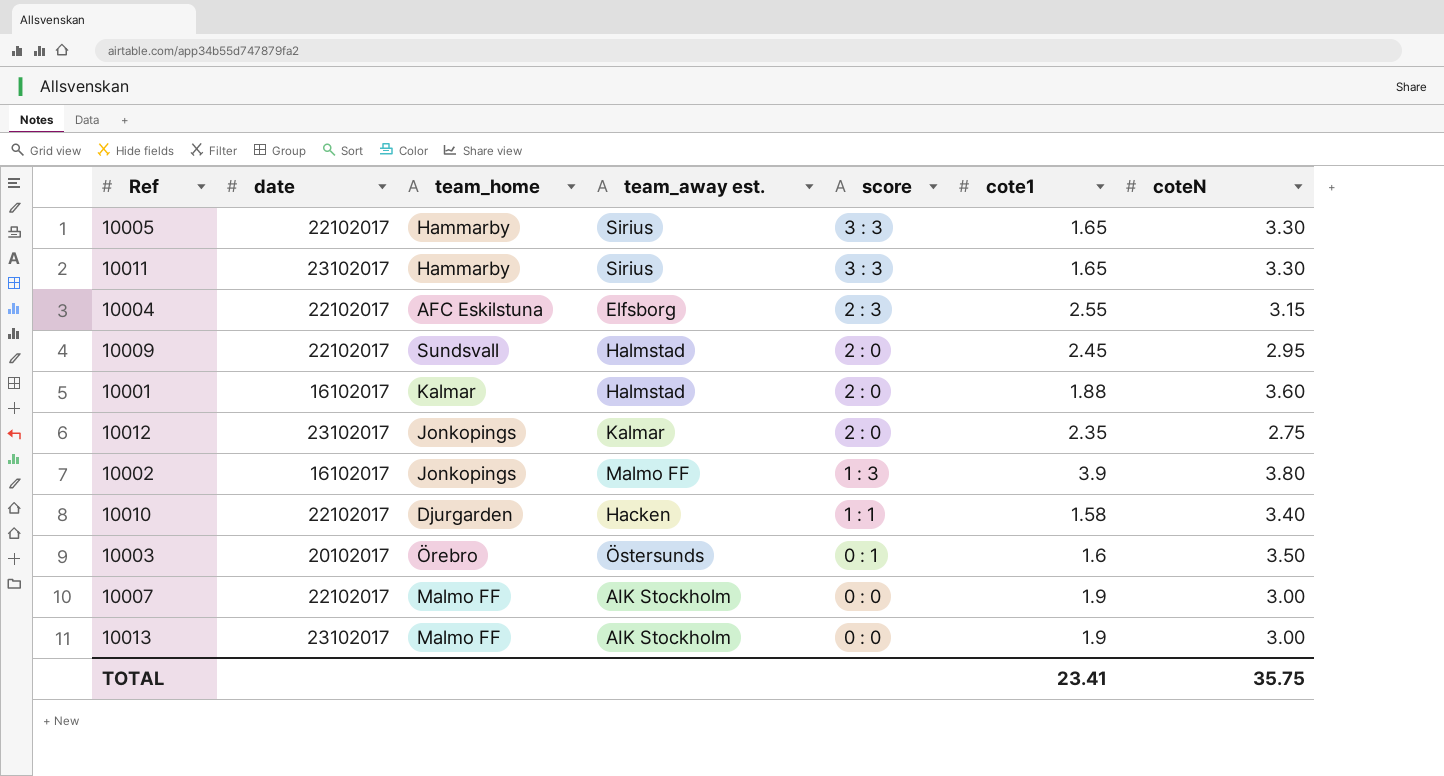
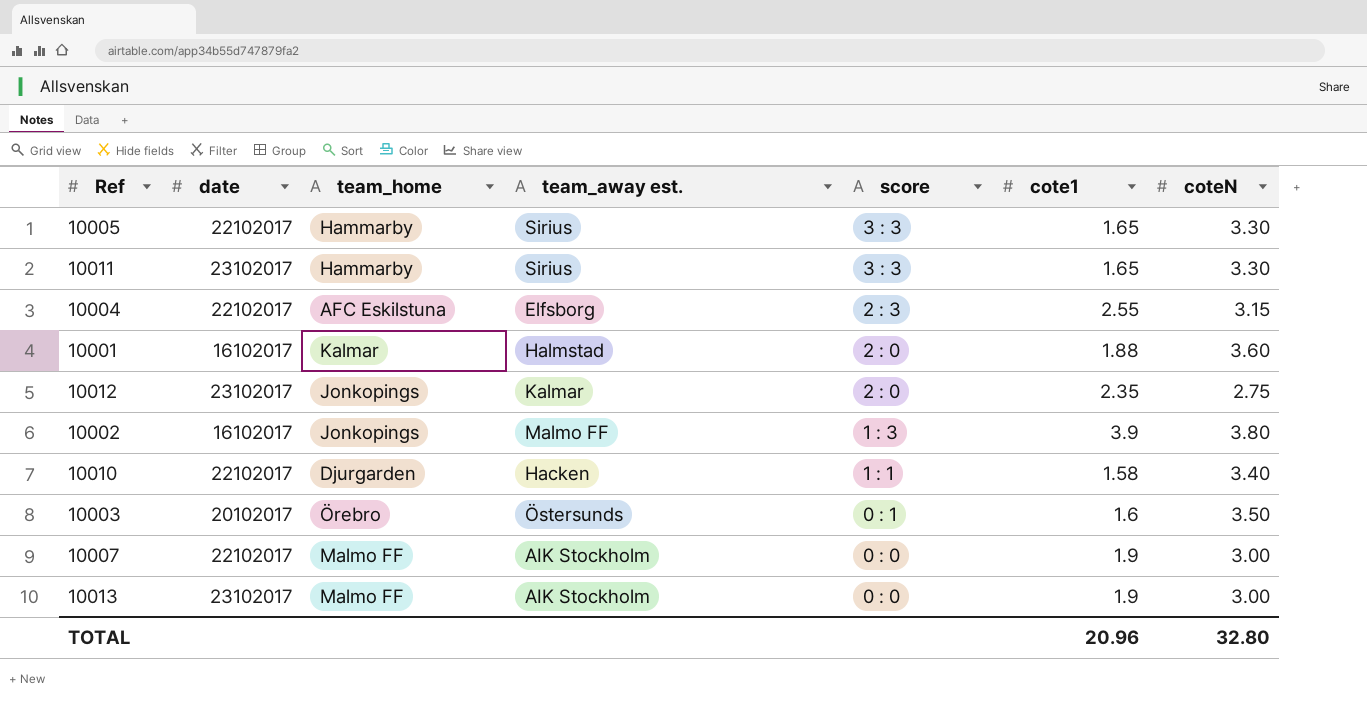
row 10009: 22102017 | Sundsvall | Halmstad | 2 : 0 | 2.45 | 2.95 -> none
TOTAL | cote1: 23.41 -> 20.96
TOTAL | coteN: 35.75 -> 32.80

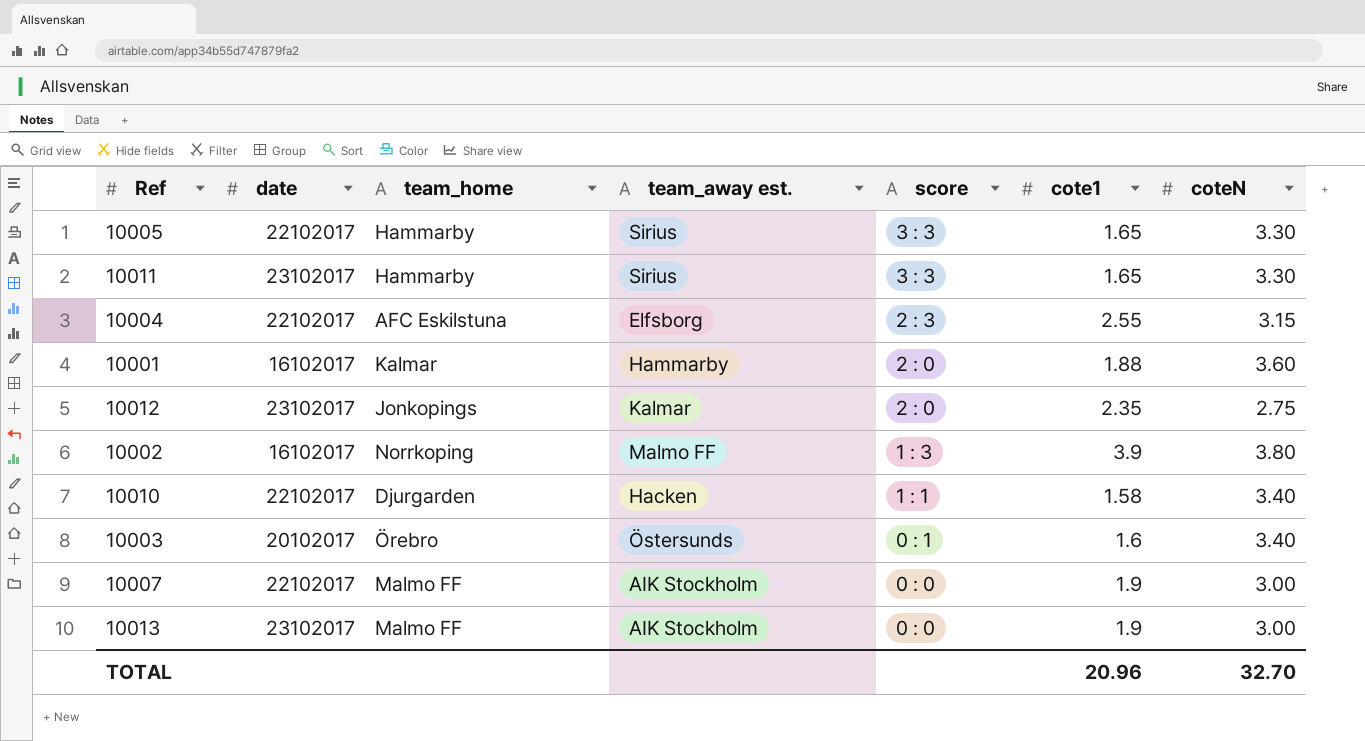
10001 | team_away est.: Halmstad -> Hammarby
10002 | team_home: Jonkopings -> Norrkoping
10003 | coteN: 3.50 -> 3.40
TOTAL | coteN: 32.80 -> 32.70

